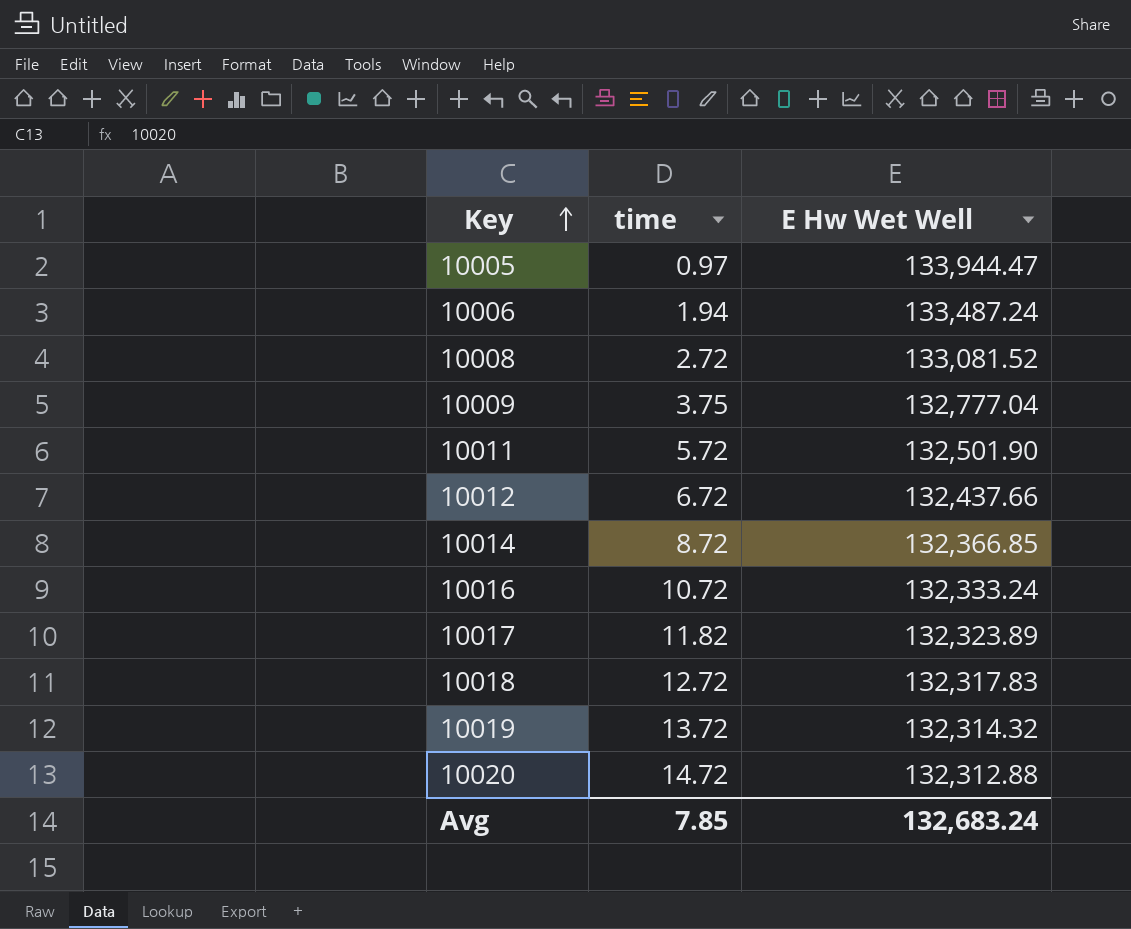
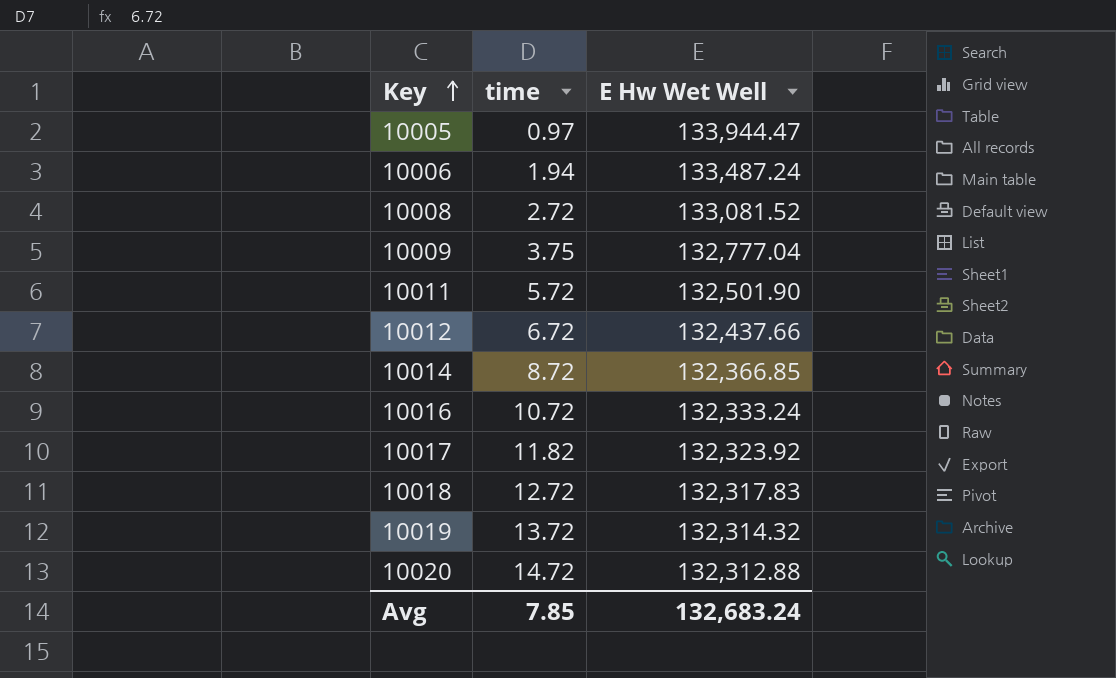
10017 | E Hw Wet Well: 132,323.89 -> 132,323.92

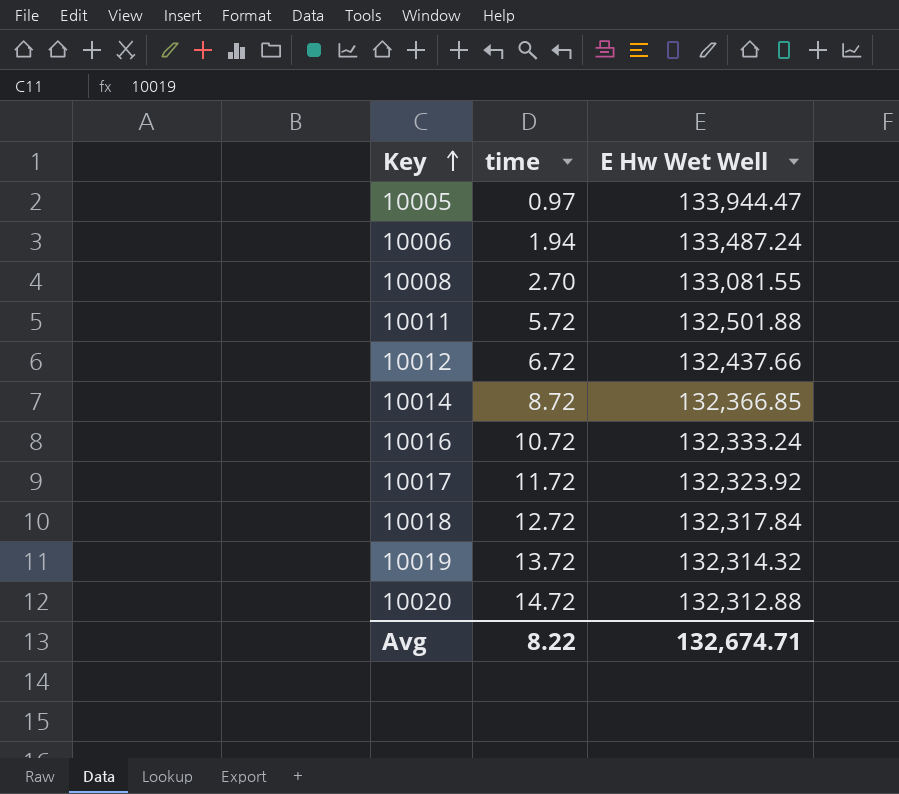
row 10009: 3.75 | 132,777.04 -> none
10008 | time: 2.72 -> 2.70
10008 | E Hw Wet Well: 133,081.52 -> 133,081.55
10011 | E Hw Wet Well: 132,501.90 -> 132,501.88
10017 | time: 11.82 -> 11.72
10018 | E Hw Wet Well: 132,317.83 -> 132,317.84
Avg | time: 7.85 -> 8.22
Avg | E Hw Wet Well: 132,683.24 -> 132,674.71

